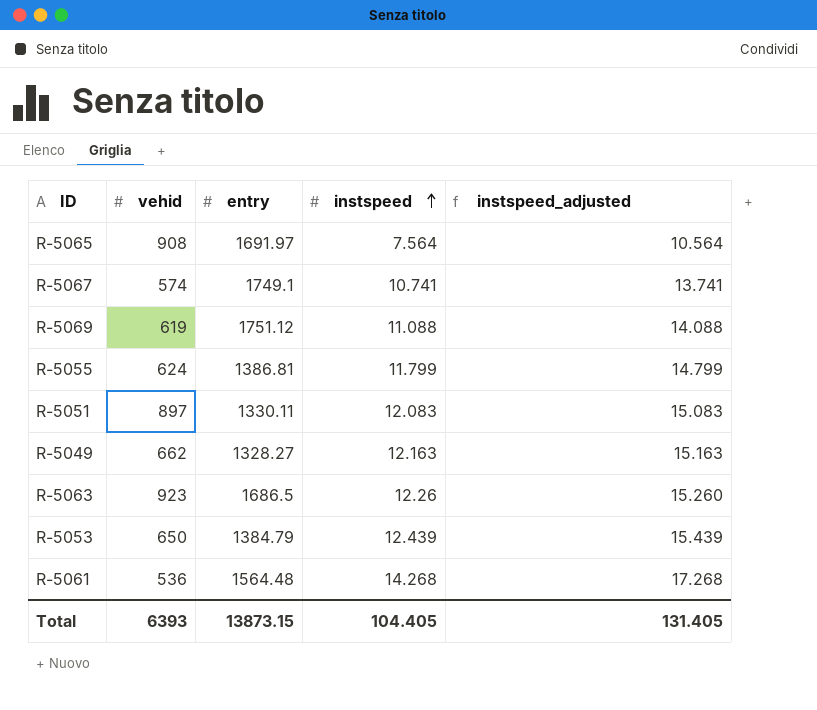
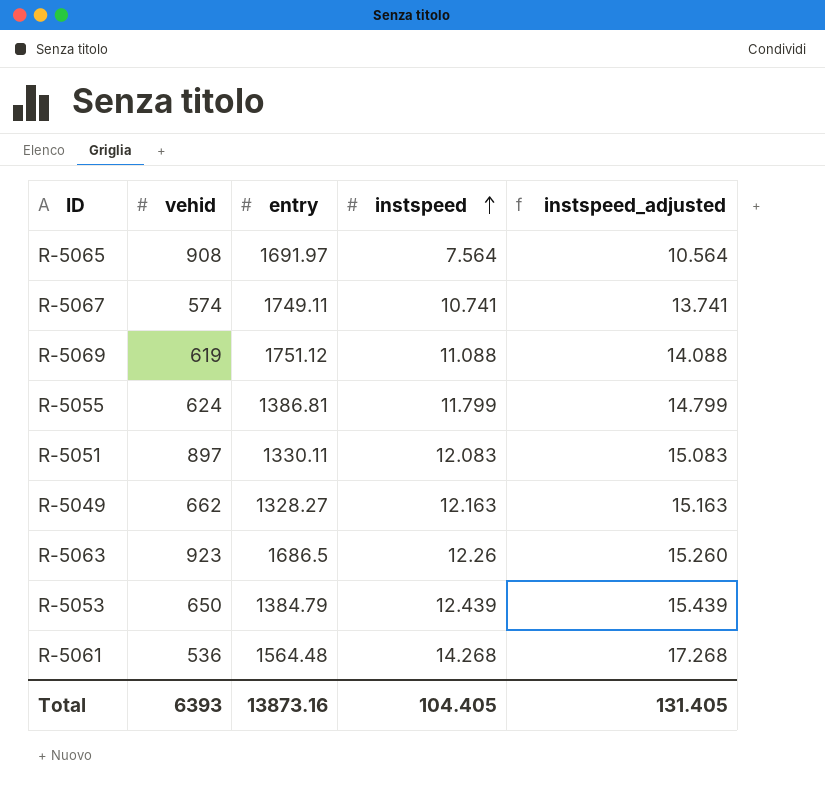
R-5067 | entry: 1749.1 -> 1749.11
Total | entry: 13873.15 -> 13873.16

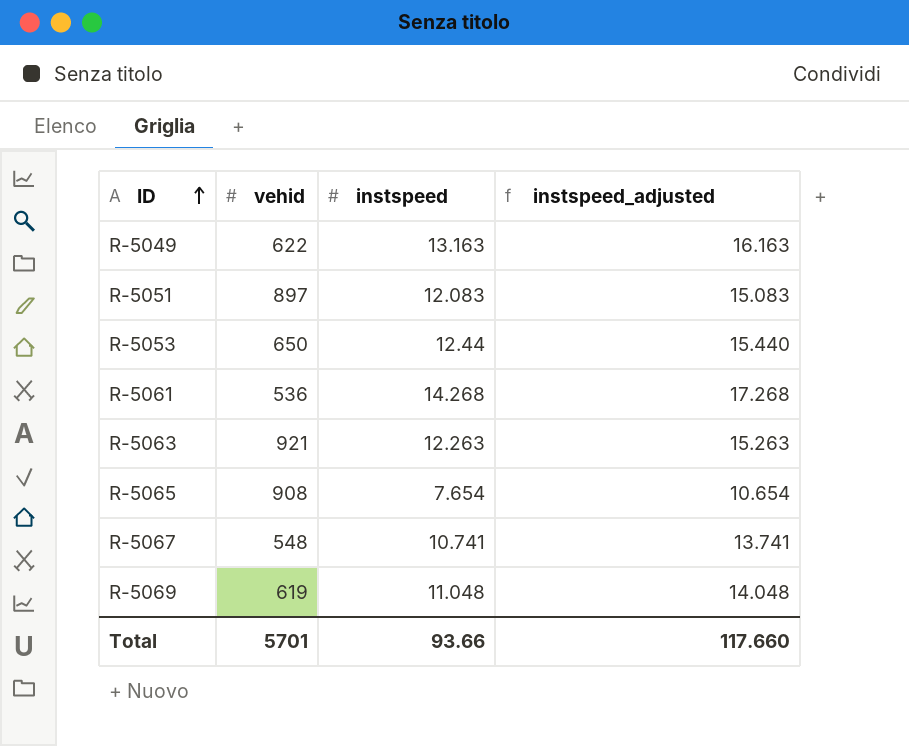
row order: instspeed ascending -> ID ascending
column entry | position: 3 -> none
row R-5055: 624 | 1386.81 | 11.799 | 14.799 -> none
R-5049 | vehid: 662 -> 622
R-5049 | instspeed: 12.163 -> 13.163
R-5049 | instspeed_adjusted: 15.163 -> 16.163
R-5053 | instspeed: 12.439 -> 12.44
R-5053 | instspeed_adjusted: 15.439 -> 15.440
R-5063 | vehid: 923 -> 921
R-5063 | instspeed: 12.26 -> 12.263
R-5063 | instspeed_adjusted: 15.260 -> 15.263
R-5065 | instspeed: 7.564 -> 7.654
R-5065 | instspeed_adjusted: 10.564 -> 10.654
R-5067 | vehid: 574 -> 548
R-5069 | instspeed: 11.088 -> 11.048
R-5069 | instspeed_adjusted: 14.088 -> 14.048
Total | vehid: 6393 -> 5701
Total | instspeed: 104.405 -> 93.66
Total | instspeed_adjusted: 131.405 -> 117.660

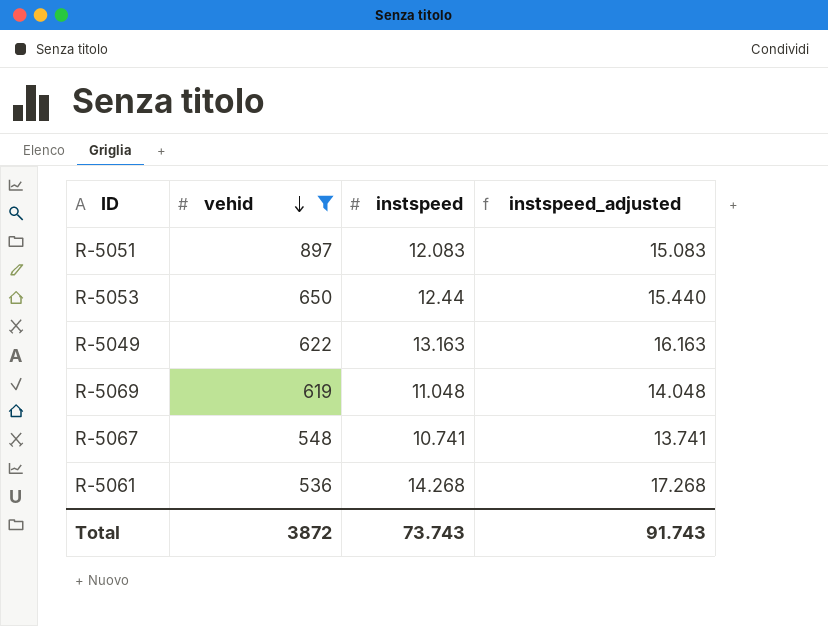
filter: none -> vehid <= 897
row order: ID ascending -> vehid descending
Total | vehid: 5701 -> 3872
Total | instspeed: 93.66 -> 73.743
Total | instspeed_adjusted: 117.660 -> 91.743

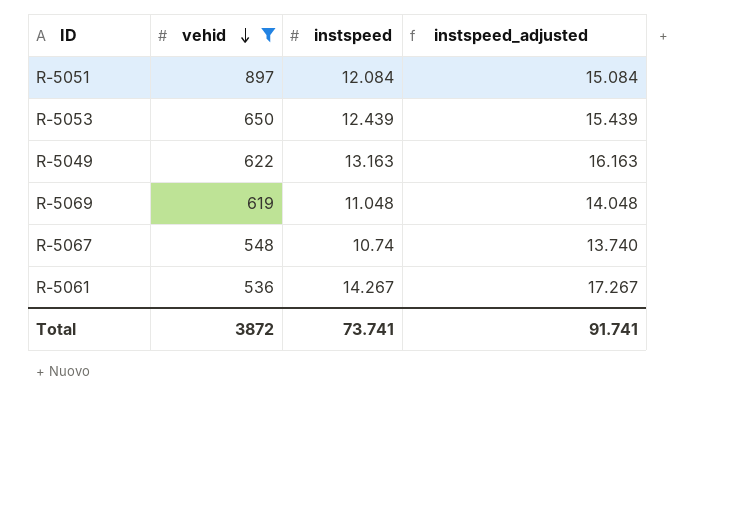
R-5051 | instspeed: 12.083 -> 12.084
R-5051 | instspeed_adjusted: 15.083 -> 15.084
R-5053 | instspeed: 12.44 -> 12.439
R-5053 | instspeed_adjusted: 15.440 -> 15.439
R-5067 | instspeed: 10.741 -> 10.74
R-5067 | instspeed_adjusted: 13.741 -> 13.740
R-5061 | instspeed: 14.268 -> 14.267
R-5061 | instspeed_adjusted: 17.268 -> 17.267
Total | instspeed: 73.743 -> 73.741
Total | instspeed_adjusted: 91.743 -> 91.741

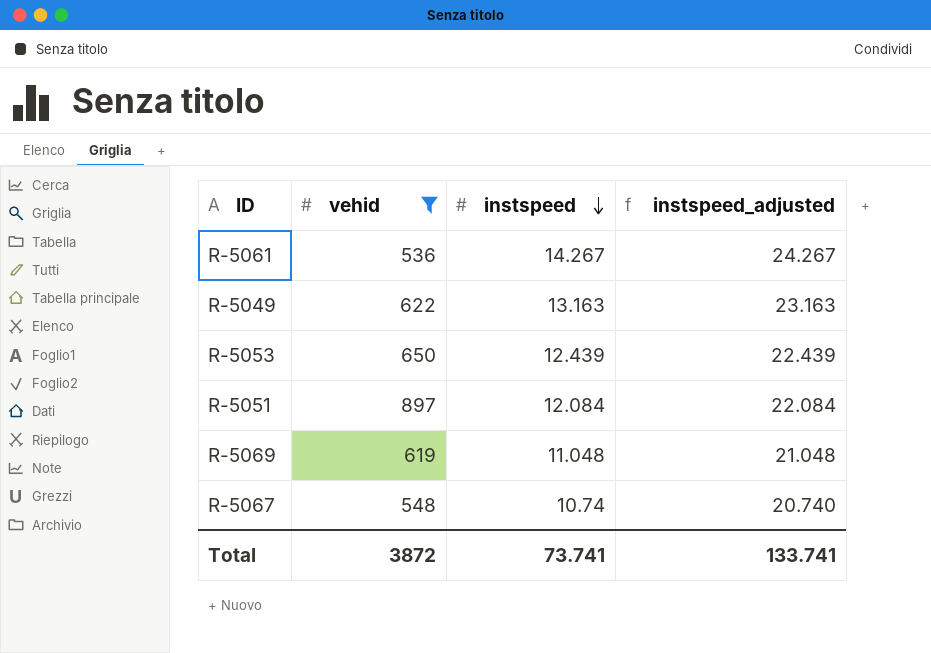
row order: vehid descending -> instspeed descending
column instspeed_adjusted | formula: [instspeed] + 3 -> [instspeed] + 10
Total | instspeed_adjusted: 91.741 -> 133.741

